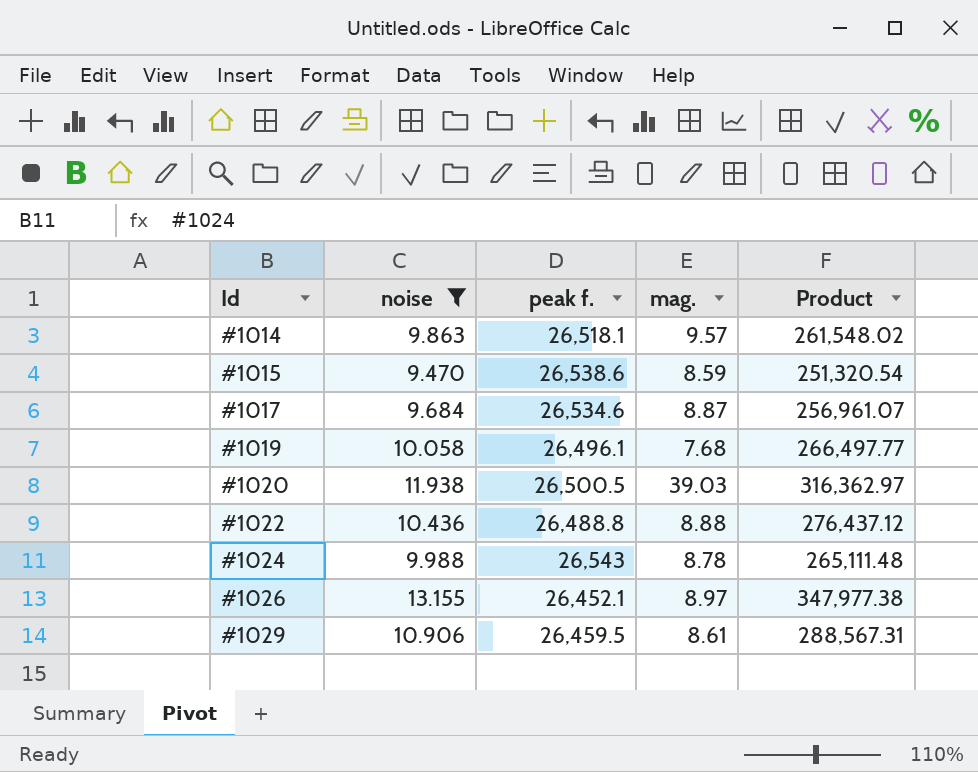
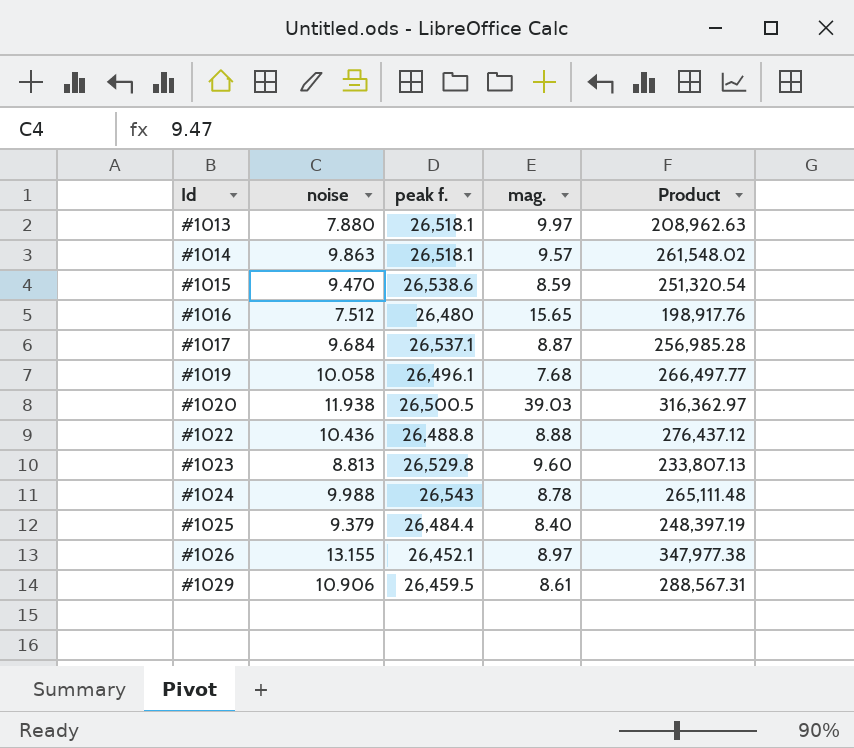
filter: noise >= 9.470 -> none
#1017 | peak f.: 26,534.6 -> 26,537.1
#1017 | Product: 256,961.07 -> 256,985.28

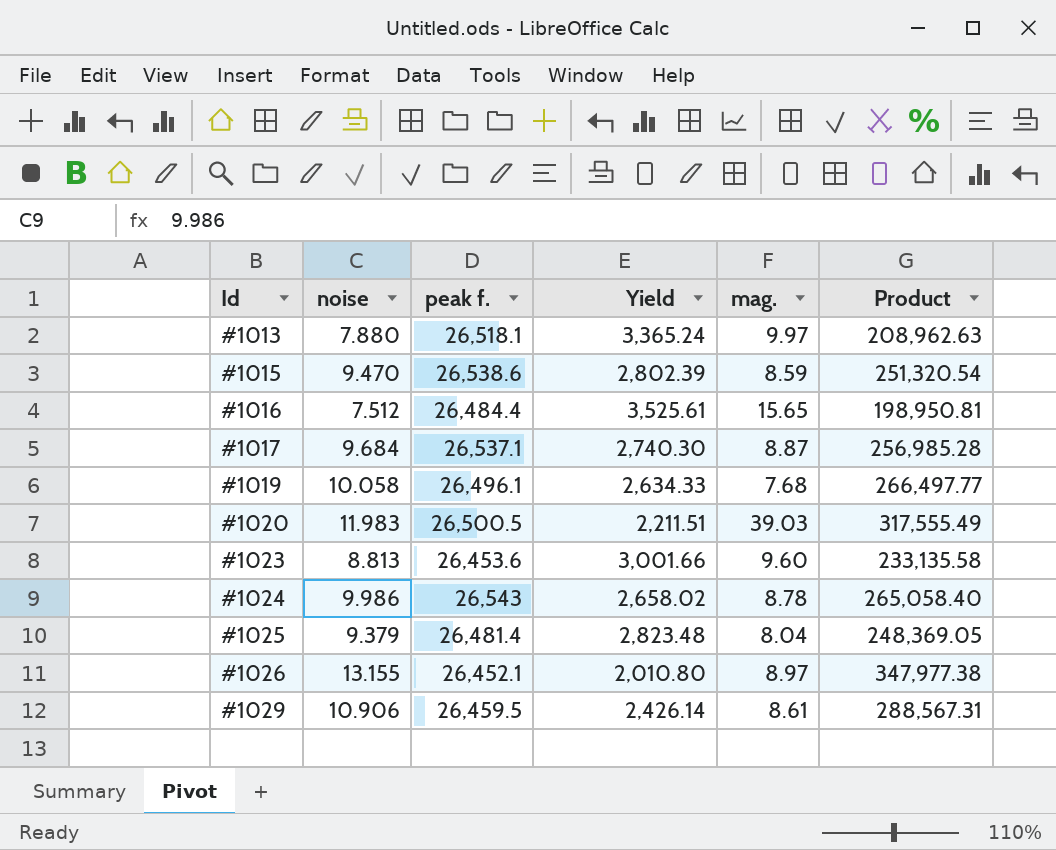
column Yield | formula: none -> [peak f.] / [noise]
row #1014: 9.863 | 26,518.1 | 9.57 | 261,548.02 -> none
row #1022: 10.436 | 26,488.8 | 8.88 | 276,437.12 -> none
#1016 | peak f.: 26,480 -> 26,484.4
#1016 | Product: 198,917.76 -> 198,950.81
#1020 | noise: 11.938 -> 11.983
#1020 | Product: 316,362.97 -> 317,555.49
#1023 | peak f.: 26,529.8 -> 26,453.6
#1023 | Product: 233,807.13 -> 233,135.58
#1024 | noise: 9.988 -> 9.986
#1024 | Product: 265,111.48 -> 265,058.40
#1025 | peak f.: 26,484.4 -> 26,481.4
#1025 | mag.: 8.40 -> 8.04
#1025 | Product: 248,397.19 -> 248,369.05

